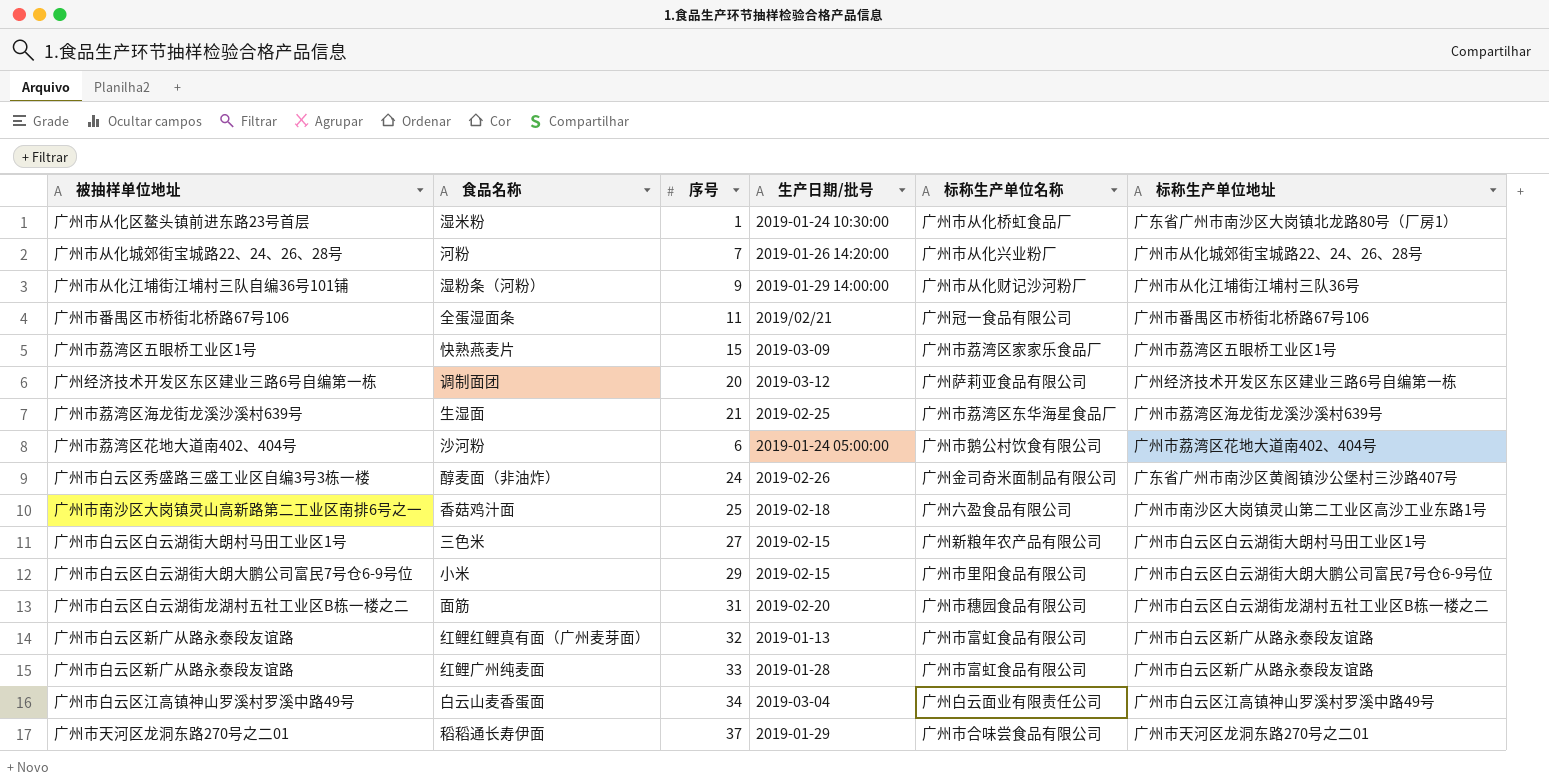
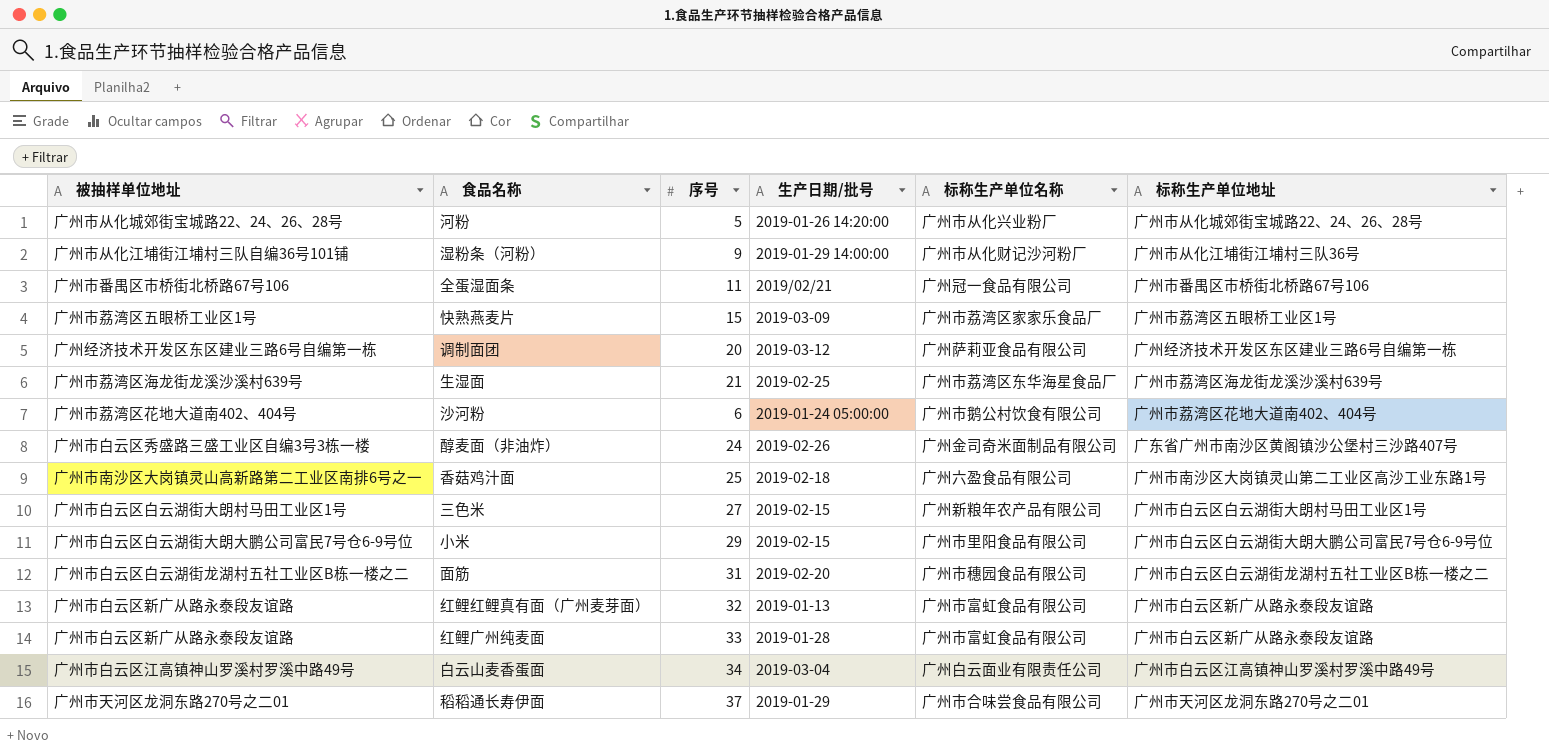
row 湿米粉: 广州市从化区鳌头镇前进东路23号首层 | 1 | 2019-01-24 10:30:00 | 广州市从化桥虹食品厂 | 广东省广州市南沙区大岗镇北龙路80号（厂房1） -> none
河粉 | 序号: 7 -> 5

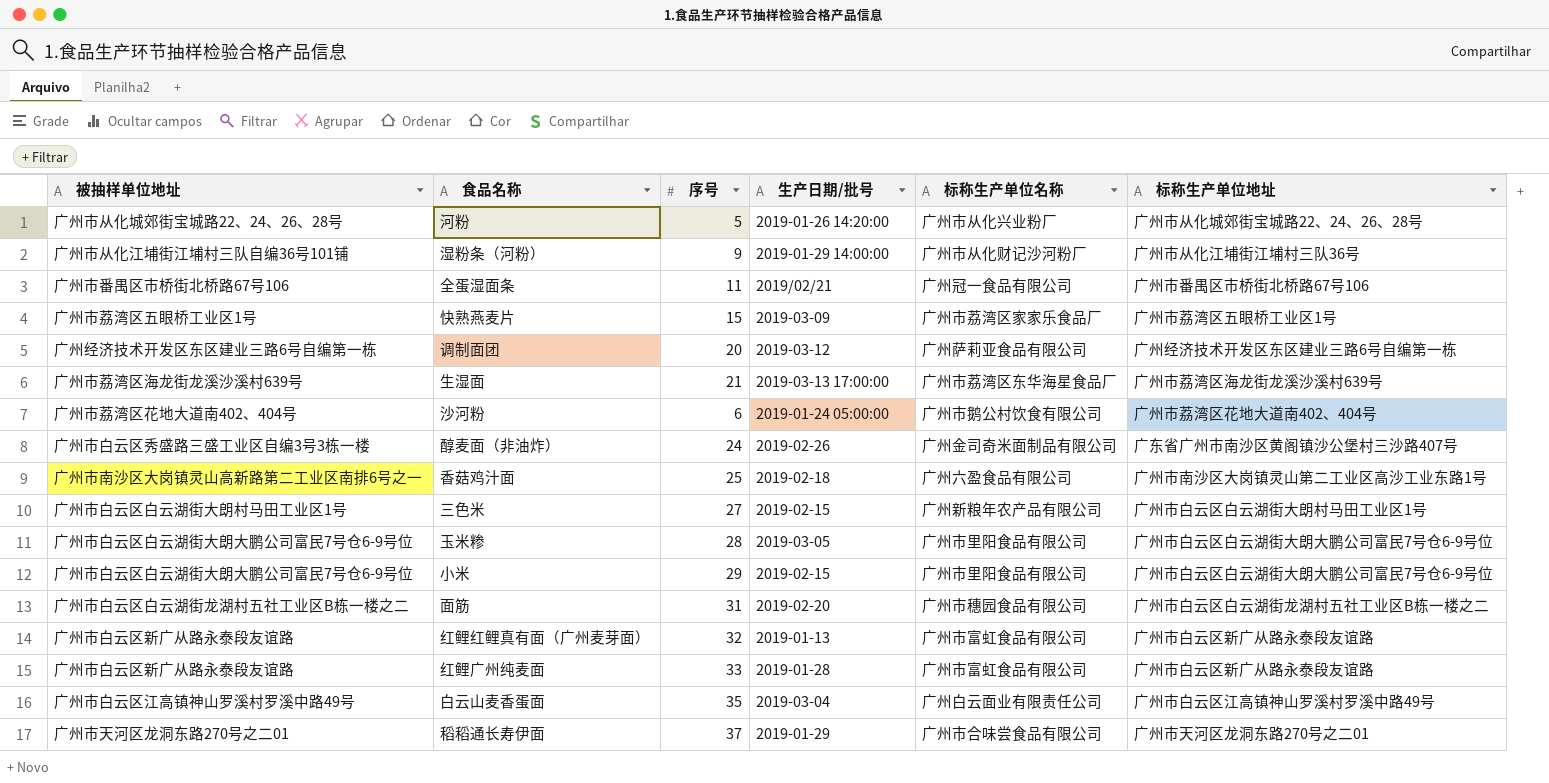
生湿面 | 生产日期/批号: 2019-02-25 -> 2019-03-13 17:00:00
row 玉米糁: none -> 广州市白云区白云湖街大朗大鹏公司富民7号仓6-9号位 | 28 | 2019-03-05 | 广州市里阳食品有限公司 | 广州市白云区白云湖街大朗大鹏公司富民7号仓6-9号位
白云山麦香蛋面 | 序号: 34 -> 35

